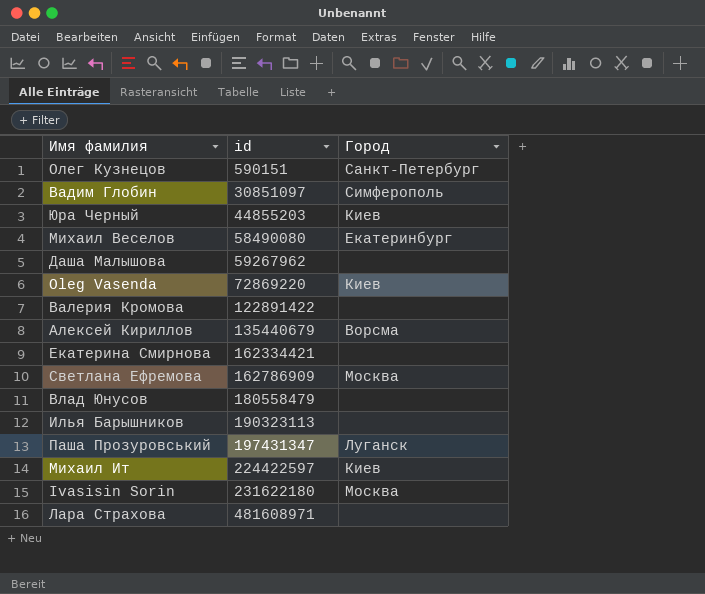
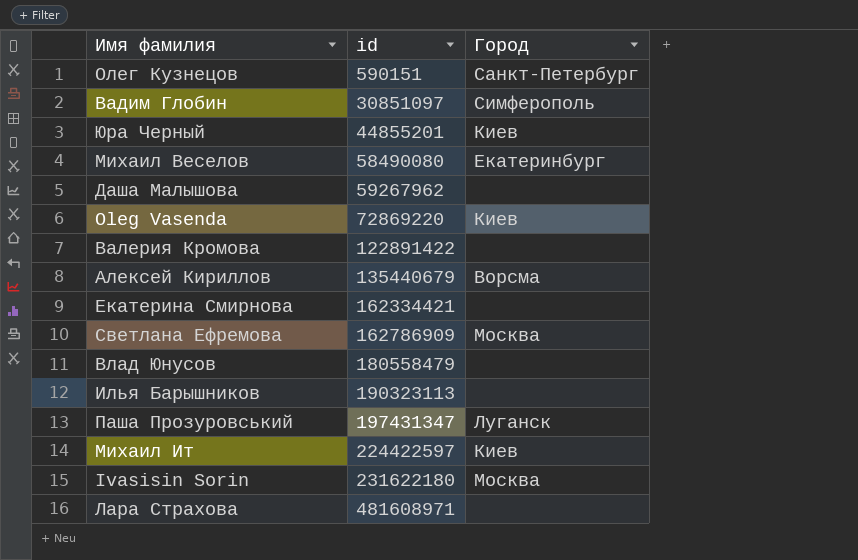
Юра Черный | id: 44855203 -> 44855201

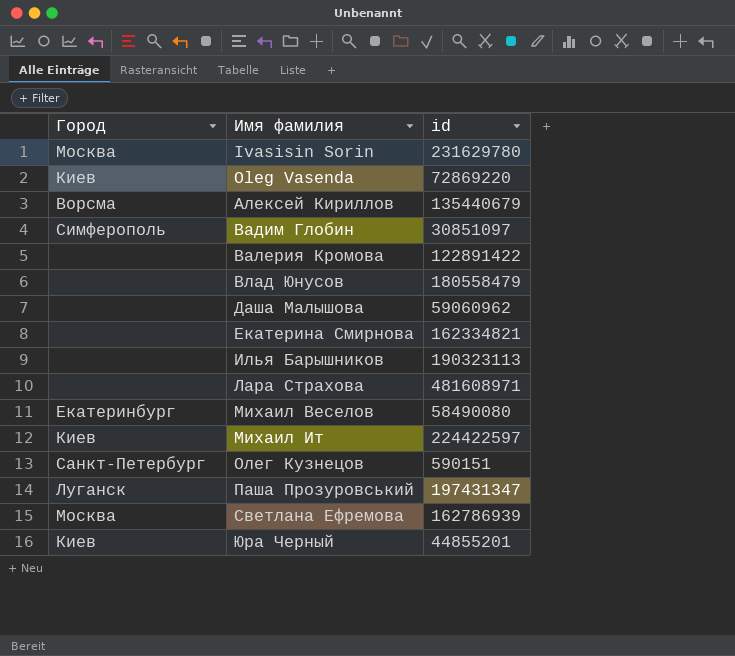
row order: id ascending -> Имя фамилия ascending
column Город | position: 3 -> 1
Ivasisin Sorin | id: 231622180 -> 231629780
Даша Малышова | id: 59267962 -> 59060962
Екатерина Смирнова | id: 162334421 -> 162334821
Светлана Ефремова | id: 162786909 -> 162786939

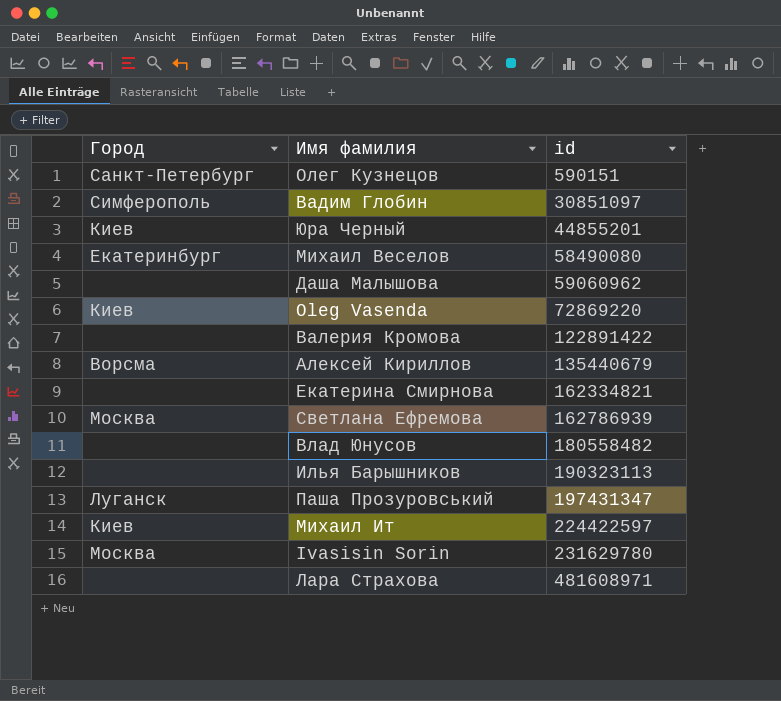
row order: Имя фамилия ascending -> id ascending
Влад Юнусов | id: 180558479 -> 180558482

